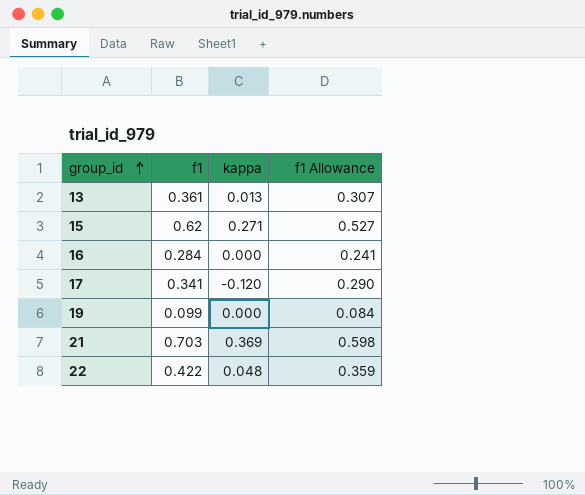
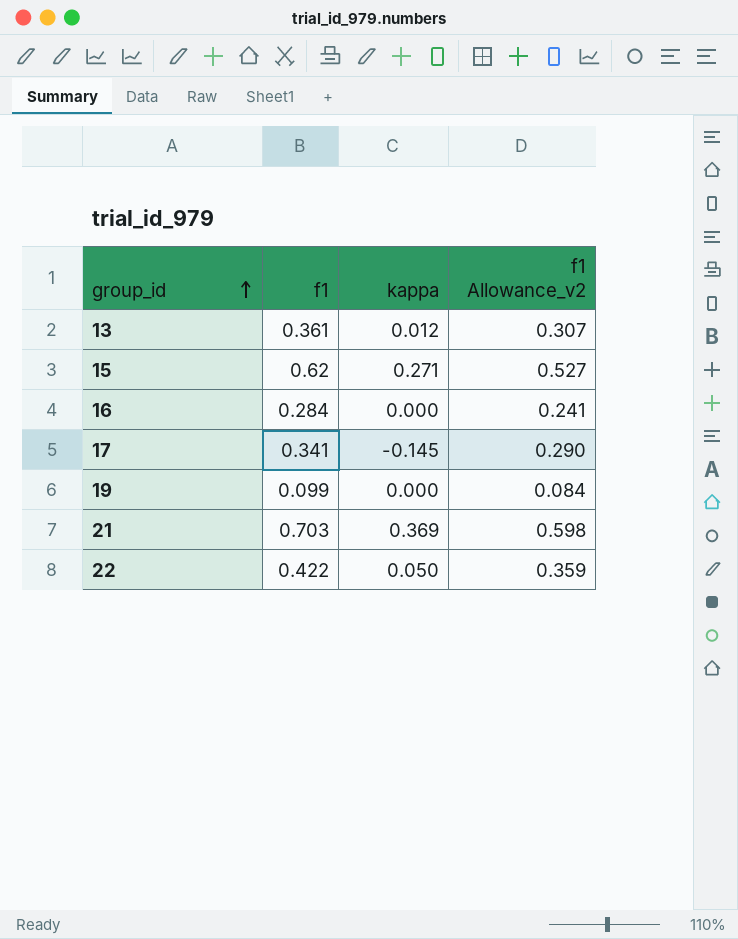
column name: f1 Allowance -> f1 Allowance_v2
13 | kappa: 0.013 -> 0.012
17 | kappa: -0.120 -> -0.145
22 | kappa: 0.048 -> 0.050

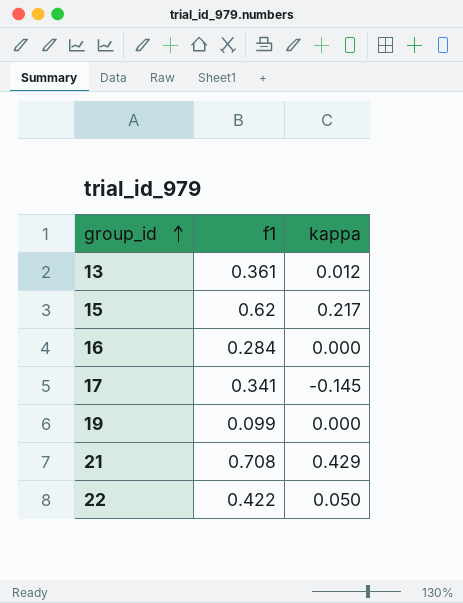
column f1 Allowance_v2 | formula: [f1] * 0.85 -> none
15 | kappa: 0.271 -> 0.217
21 | f1: 0.703 -> 0.708
21 | kappa: 0.369 -> 0.429

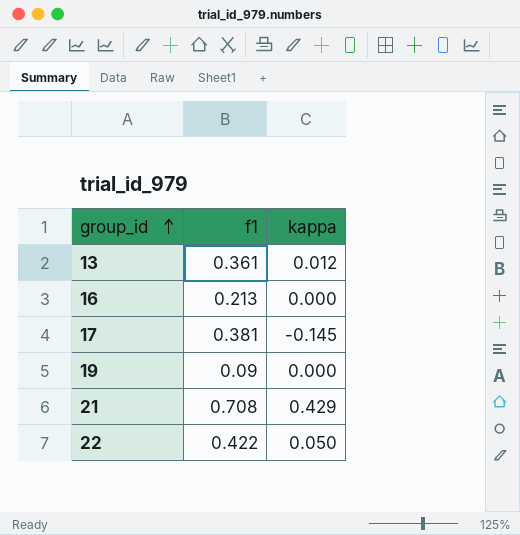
row 15: 0.62 | 0.217 -> none
16 | f1: 0.284 -> 0.213
17 | f1: 0.341 -> 0.381
19 | f1: 0.099 -> 0.09

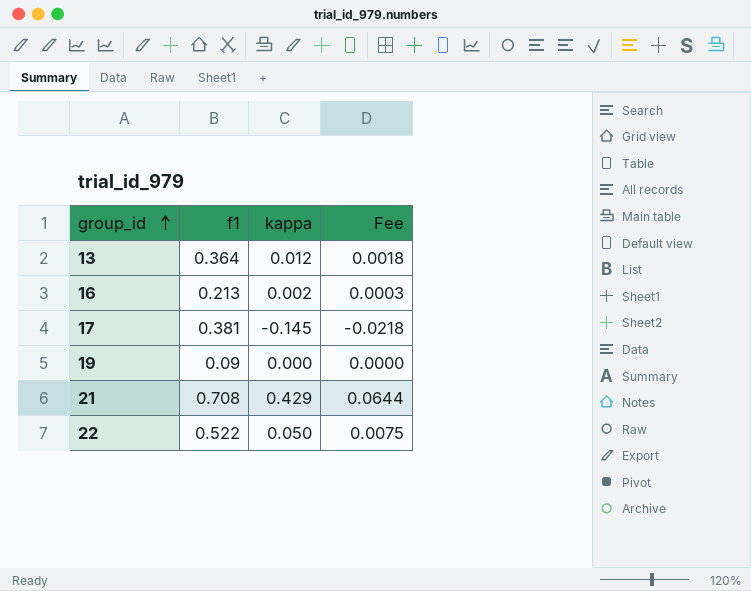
column Fee | formula: none -> [kappa] * 0.15
13 | f1: 0.361 -> 0.364
16 | kappa: 0.000 -> 0.002
22 | f1: 0.422 -> 0.522

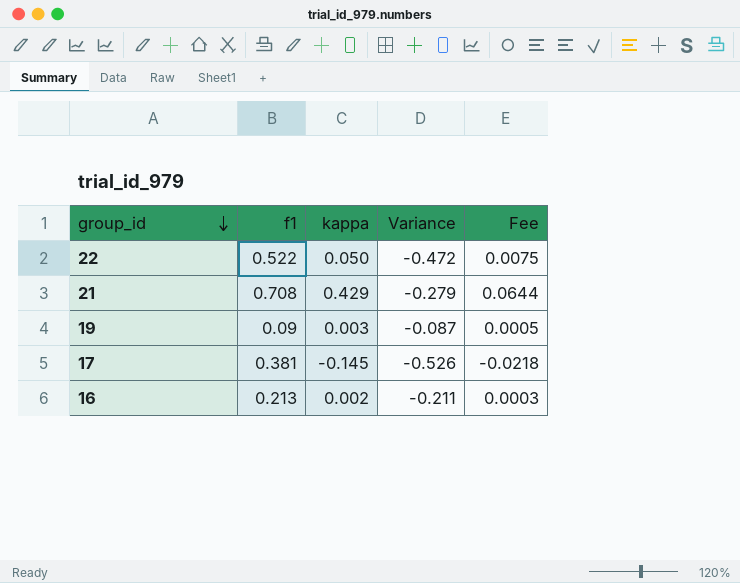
row order: group_id ascending -> group_id descending
column Variance | formula: none -> [kappa] - [f1]
row 13: 0.364 | 0.012 | 0.0018 -> none
19 | kappa: 0.000 -> 0.003
19 | Fee: 0.0000 -> 0.0005

